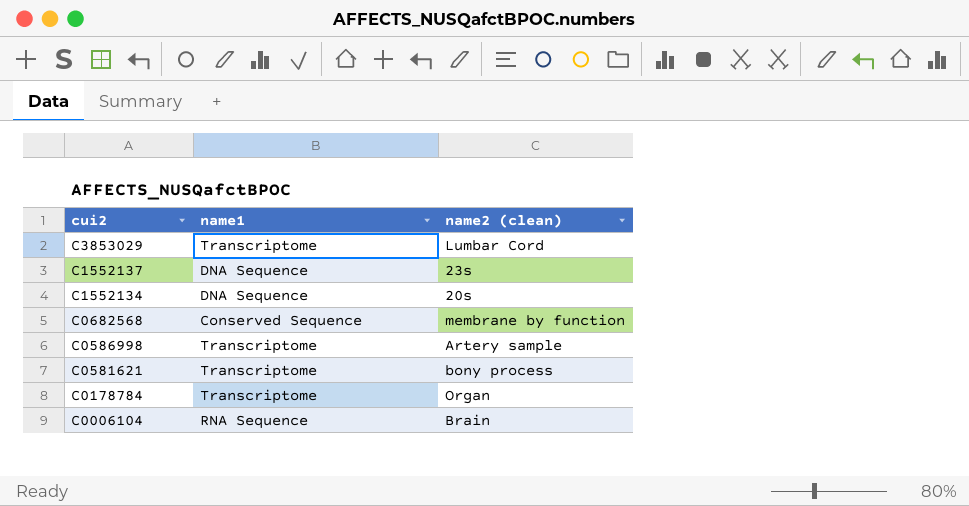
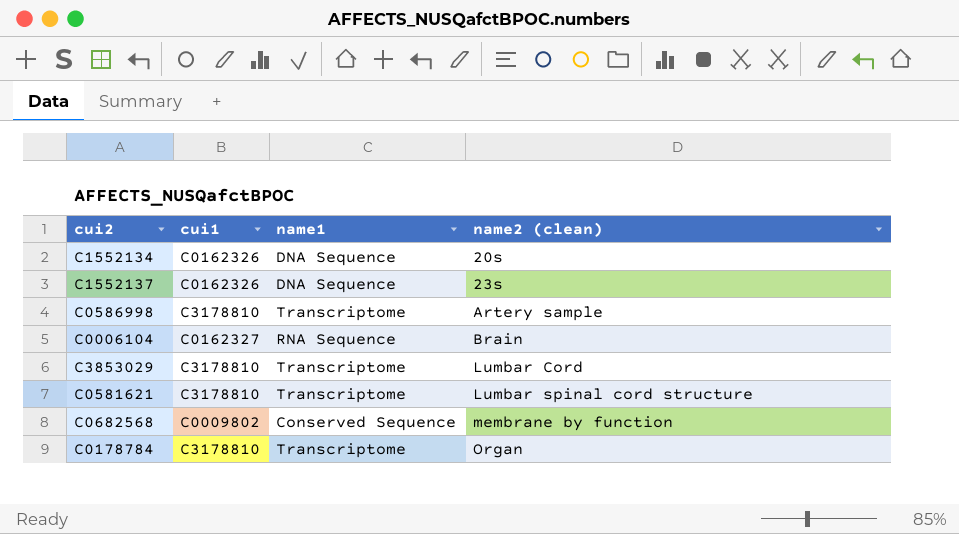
row order: cui2 descending -> name2 (clean) ascending
column cui1 | position: none -> 2
C0581621 | name2 (clean): bony process -> Lumbar spinal cord structure

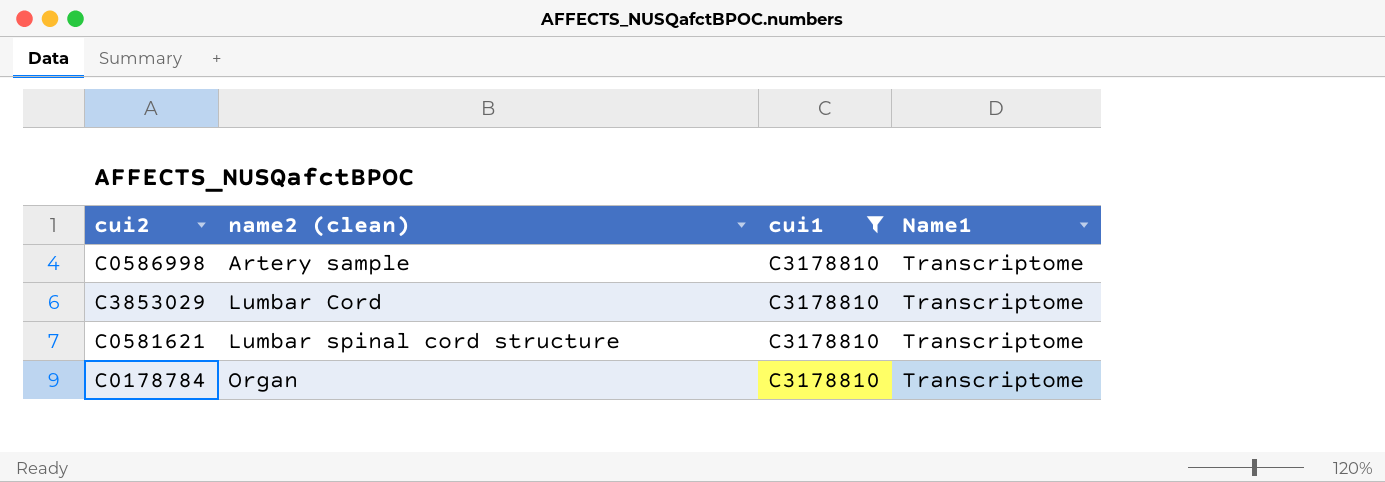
filter: none -> cui1 = C3178810
column name2 (clean) | position: 4 -> 2
column name: name1 -> Name1

